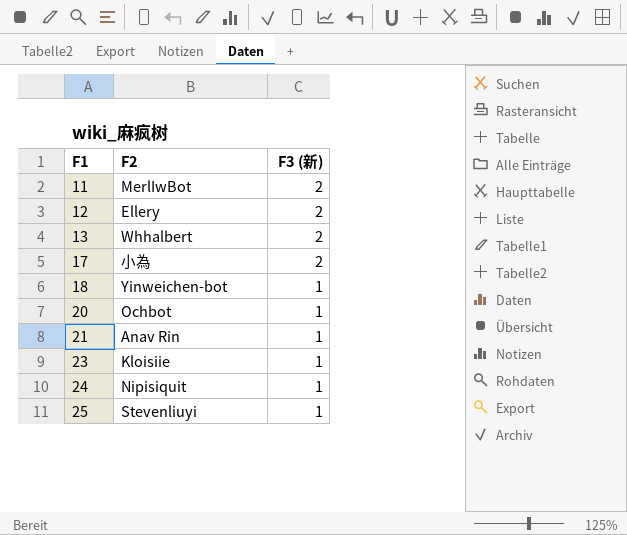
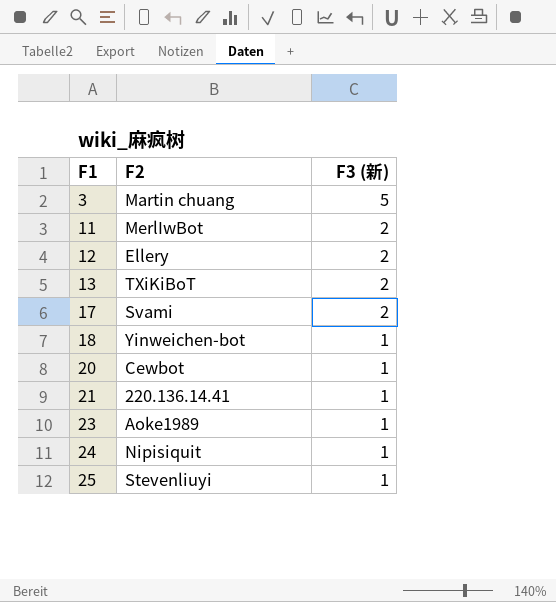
row 3: none -> Martin chuang | 5
13 | F2: Whhalbert -> TXiKiBoT
17 | F2: 小為 -> Svami
20 | F2: Ochbot -> Cewbot
21 | F2: Anav Rin -> 220.136.14.41
23 | F2: Kloisiie -> Aoke1989

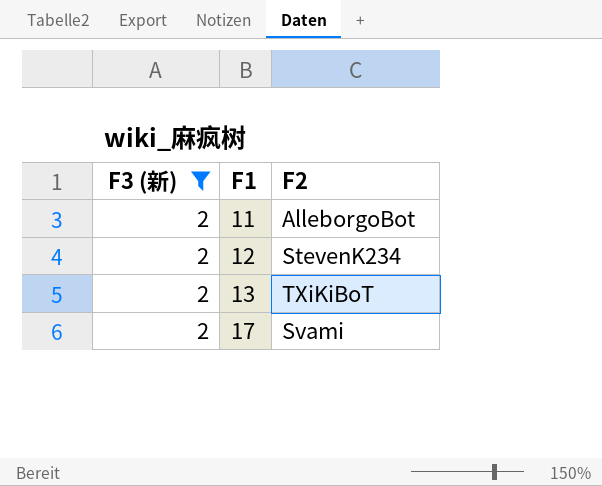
filter: none -> F3 (新) = 2
column F3 (新) | position: 3 -> 1
11 | F2: MerlIwBot -> AlleborgoBot
12 | F2: Ellery -> StevenK234

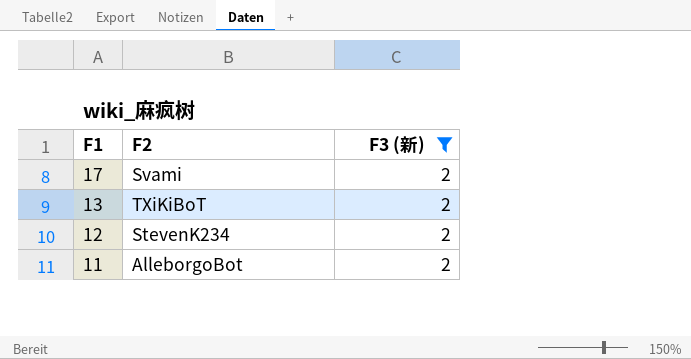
row order: F1 ascending -> F1 descending
column F3 (新) | position: 1 -> 3

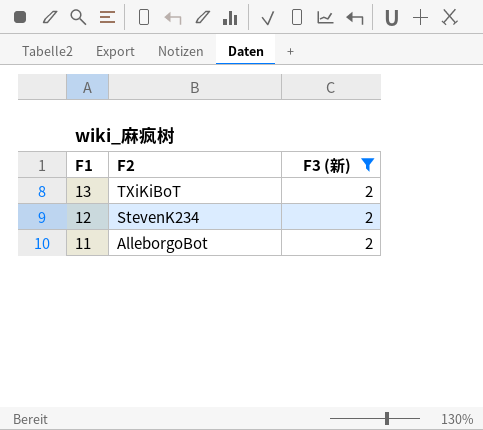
row 17: Svami | 2 -> none

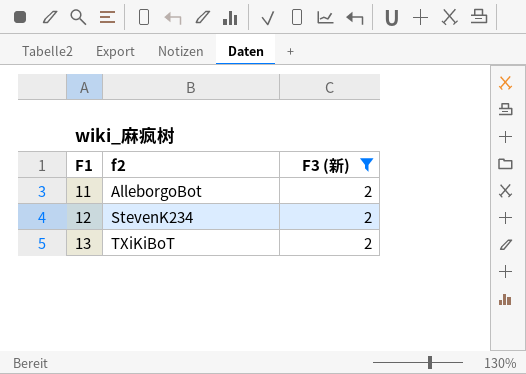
row order: F1 descending -> F1 ascending
column name: F2 -> f2

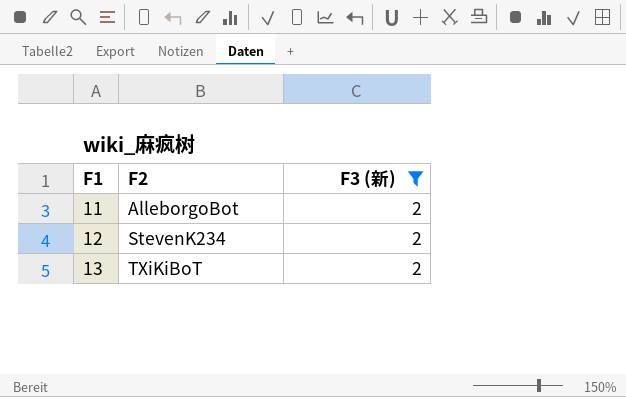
column name: f2 -> F2

